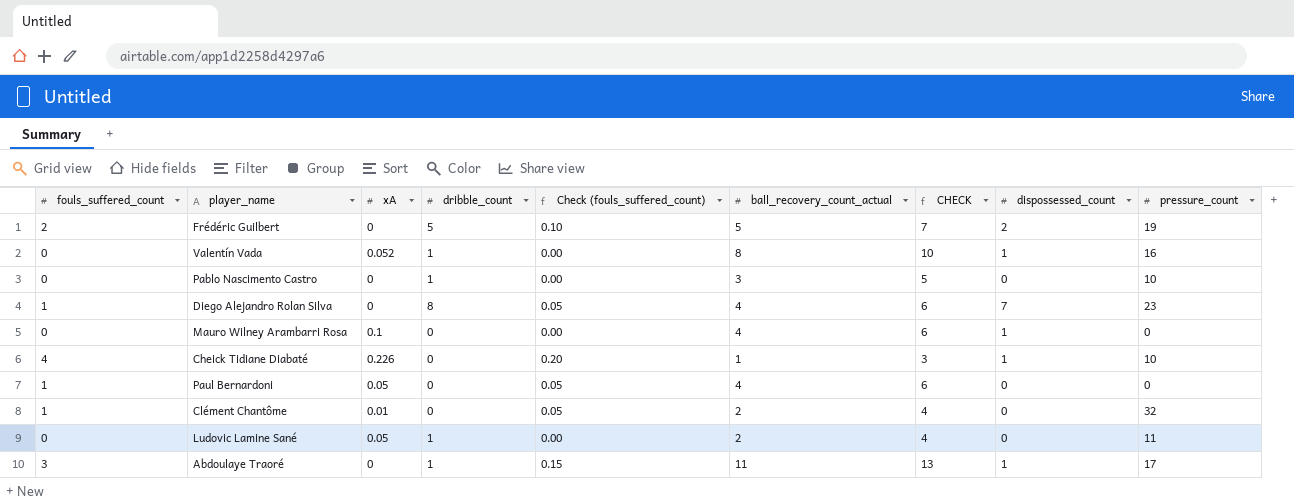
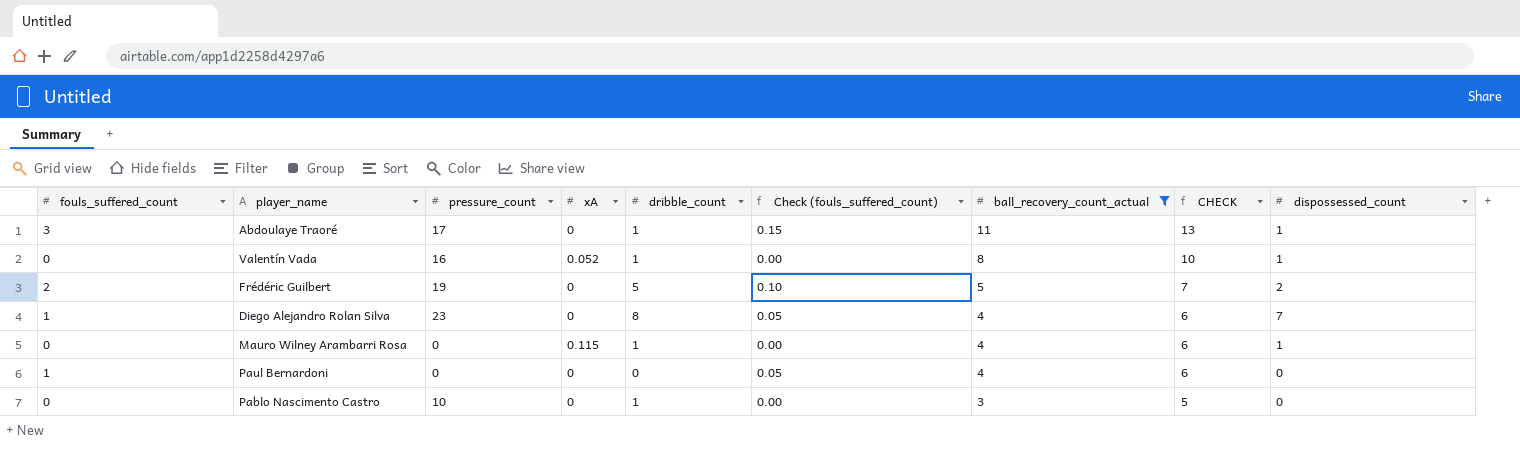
filter: none -> ball_recovery_count_actual >= 3
row order: none -> ball_recovery_count_actual descending
column pressure_count | position: 9 -> 3
Mauro Wilney Arambarri Rosa | xA: 0.1 -> 0.115
Mauro Wilney Arambarri Rosa | dribble_count: 0 -> 1
Paul Bernardoni | xA: 0.05 -> 0

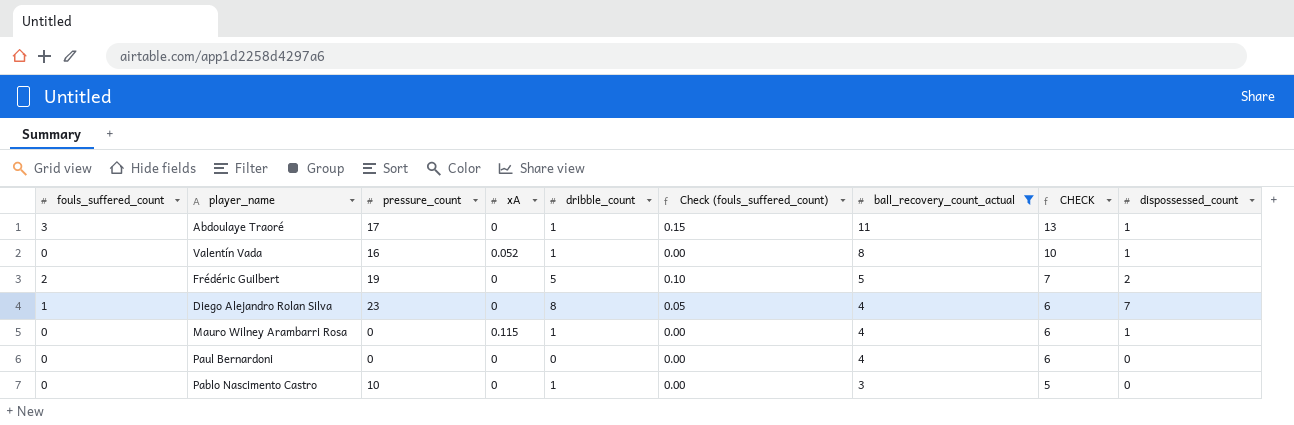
Paul Bernardoni | fouls_suffered_count: 1 -> 0
Paul Bernardoni | Check (fouls_suffered_count): 0.05 -> 0.00

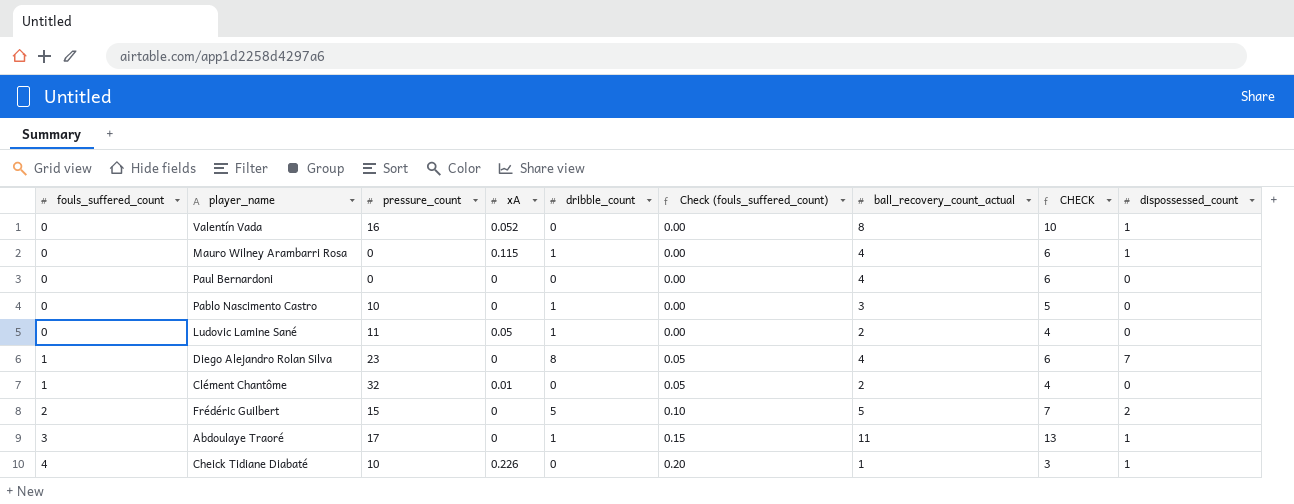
filter: ball_recovery_count_actual >= 3 -> none
row order: ball_recovery_count_actual descending -> fouls_suffered_count ascending
Valentín Vada | dribble_count: 1 -> 0
Frédéric Guilbert | pressure_count: 19 -> 15

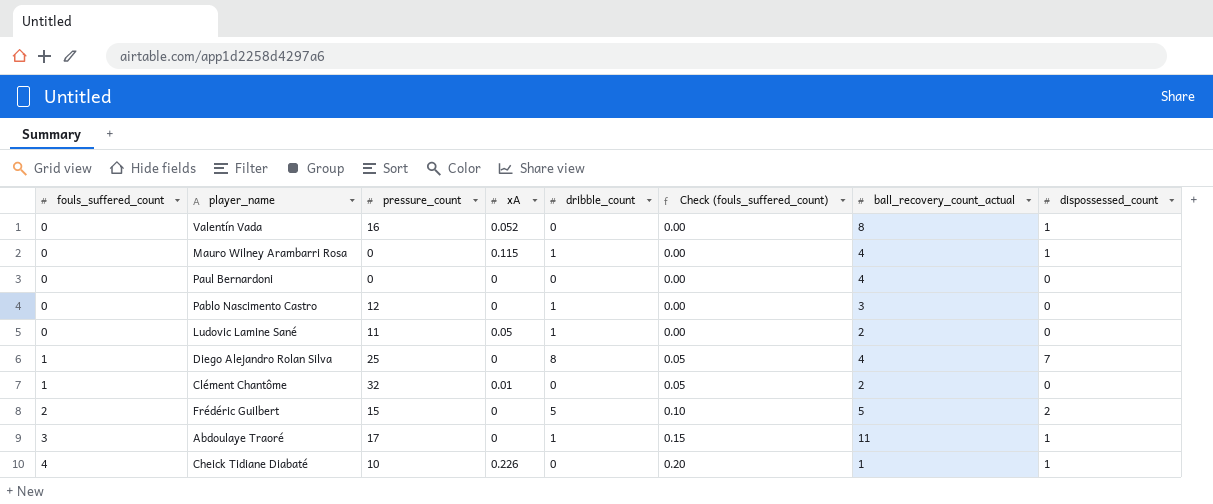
column CHECK | formula: [ball_recovery_count_actual] + 2 -> none
Pablo Nascimento Castro | pressure_count: 10 -> 12
Diego Alejandro Rolan Silva | pressure_count: 23 -> 25

